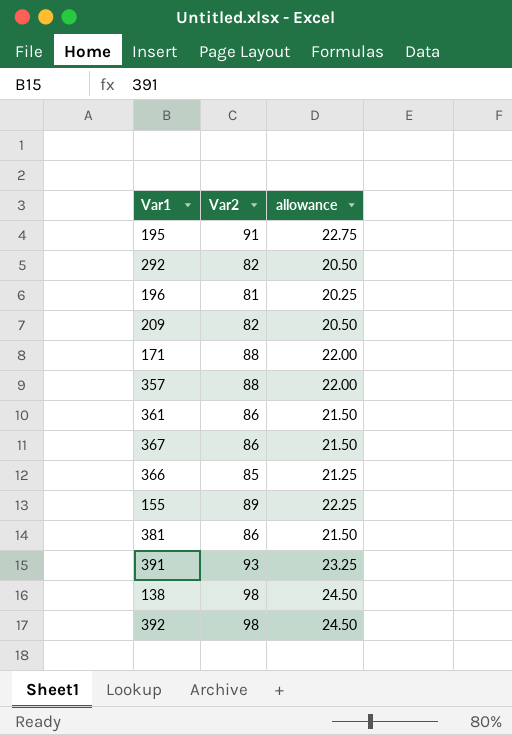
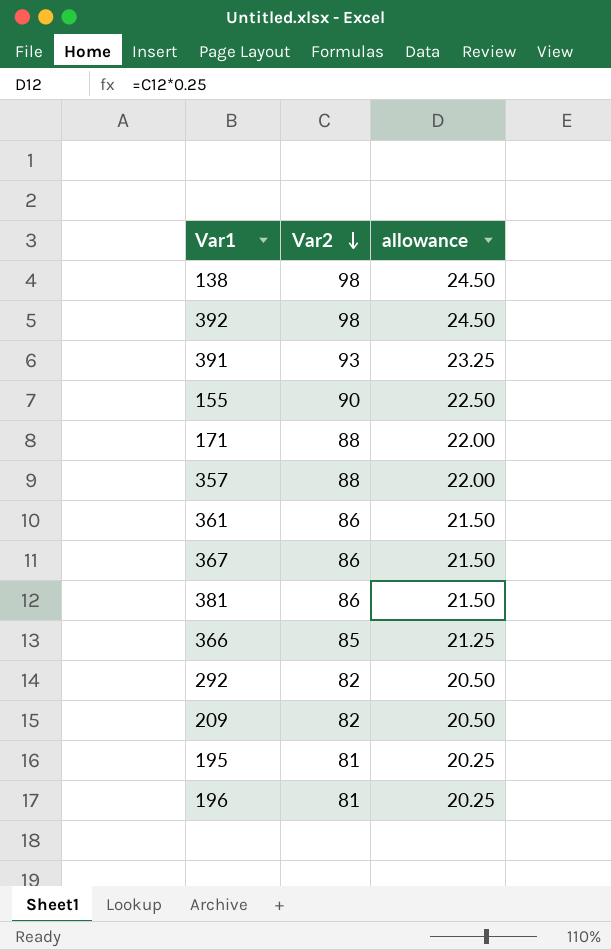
row order: none -> Var2 descending
155 | Var2: 89 -> 90
155 | allowance: 22.25 -> 22.50
195 | Var2: 91 -> 81
195 | allowance: 22.75 -> 20.25

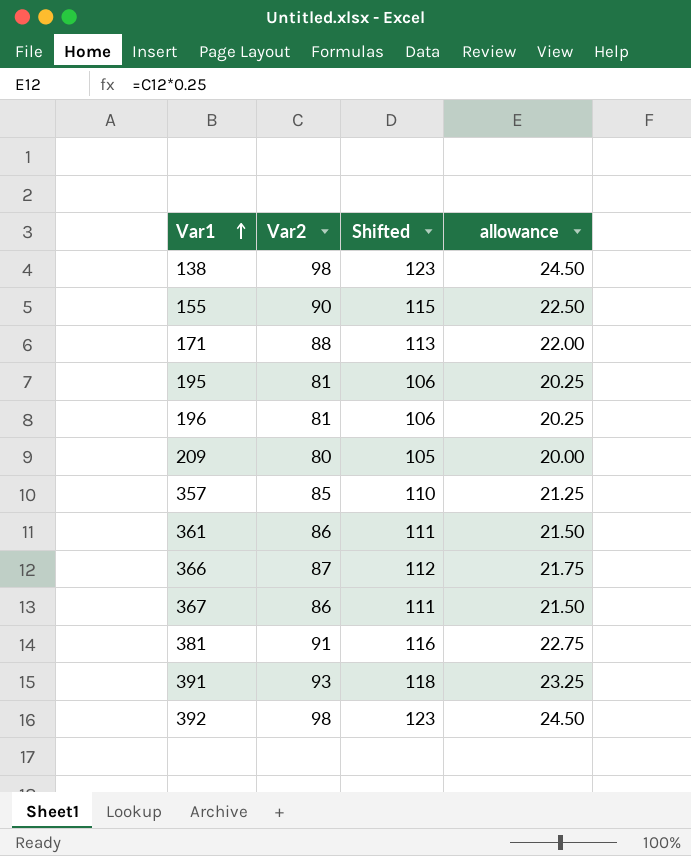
row order: Var2 descending -> Var1 ascending
column Shifted | formula: none -> [Var2] + 25
row 292: 82 | 20.50 -> none
209 | Var2: 82 -> 80
209 | allowance: 20.50 -> 20.00
357 | Var2: 88 -> 85
357 | allowance: 22.00 -> 21.25
366 | Var2: 85 -> 87
366 | allowance: 21.25 -> 21.75
381 | Var2: 86 -> 91
381 | allowance: 21.50 -> 22.75

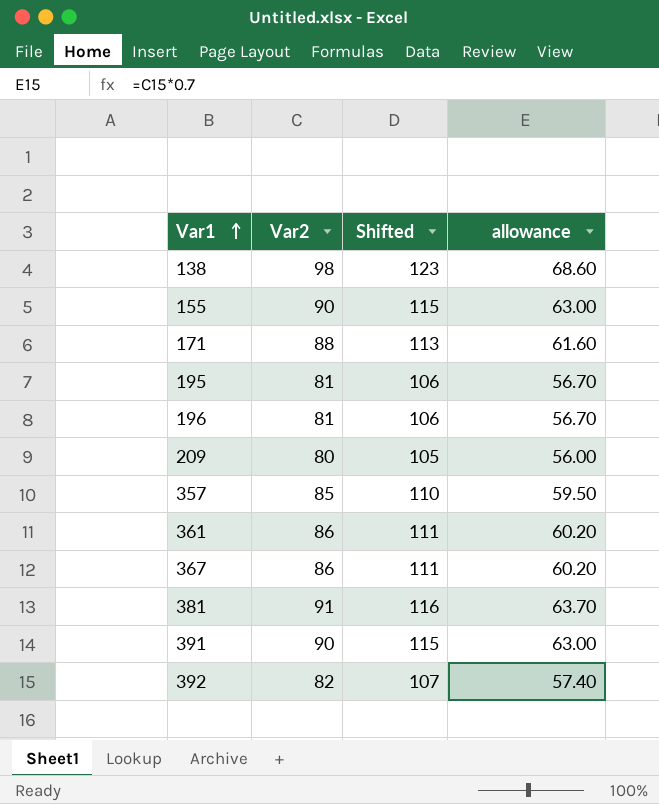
column allowance | formula: [Var2] * 0.25 -> [Var2] * 0.7
row 366: 87 | 112 | 21.75 -> none
391 | Var2: 93 -> 90
391 | Shifted: 118 -> 115
392 | Var2: 98 -> 82
392 | Shifted: 123 -> 107

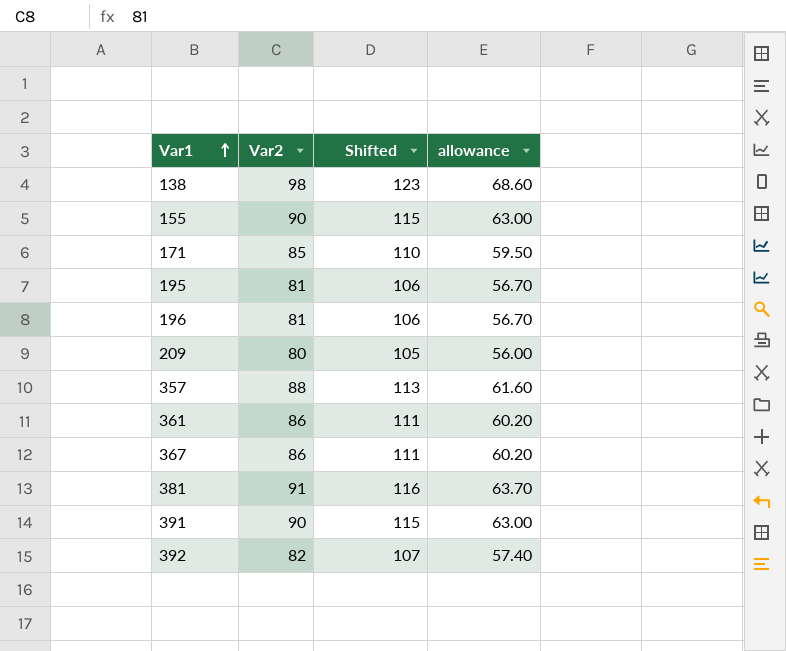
171 | Var2: 88 -> 85
171 | Shifted: 113 -> 110
171 | allowance: 61.60 -> 59.50
357 | Var2: 85 -> 88
357 | Shifted: 110 -> 113
357 | allowance: 59.50 -> 61.60

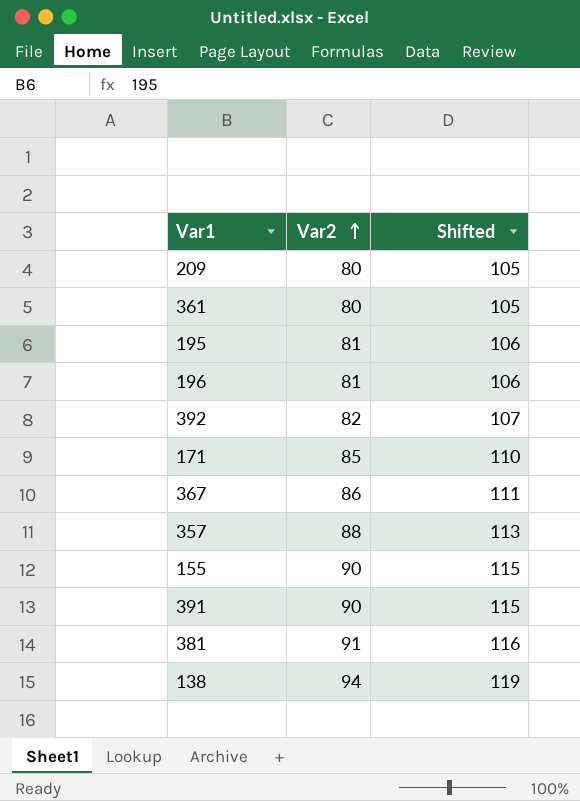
row order: Var1 ascending -> Var2 ascending
column allowance | formula: [Var2] * 0.7 -> none
361 | Var2: 86 -> 80
361 | Shifted: 111 -> 105
138 | Var2: 98 -> 94
138 | Shifted: 123 -> 119

